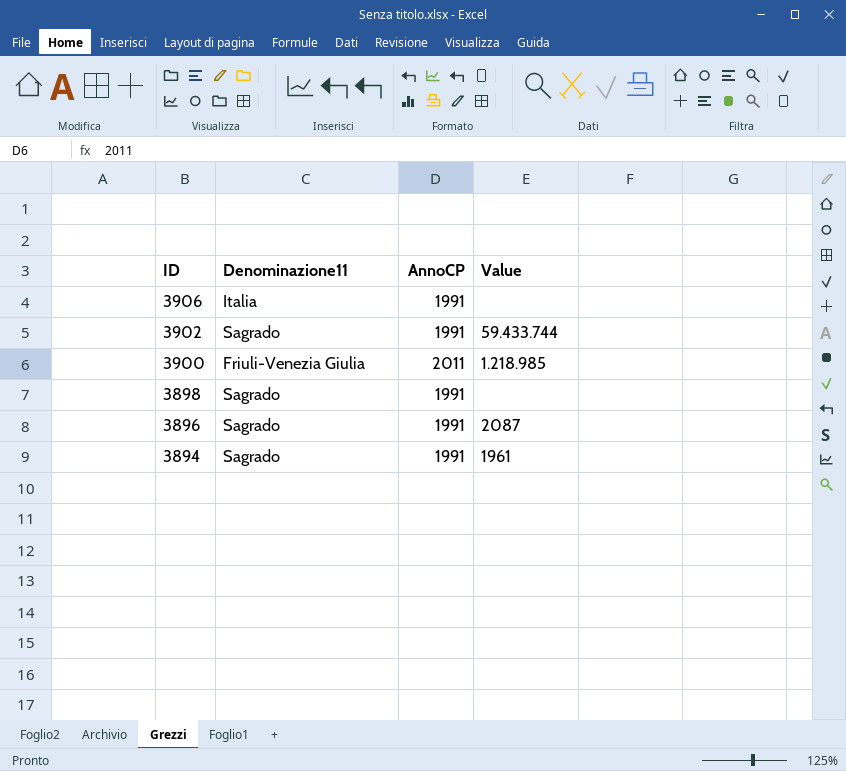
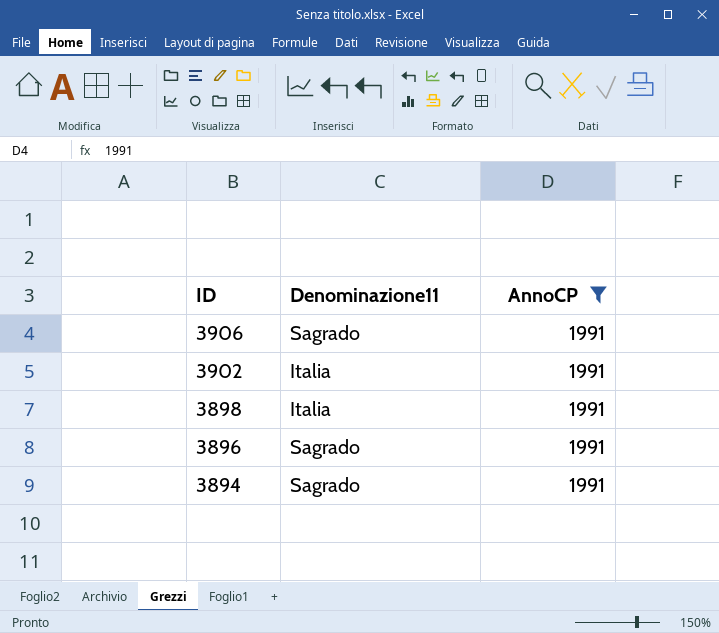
filter: none -> AnnoCP = 1991
column Value | position: 4 -> none
3906 | Denominazione11: Italia -> Sagrado
3902 | Denominazione11: Sagrado -> Italia
3898 | Denominazione11: Sagrado -> Italia

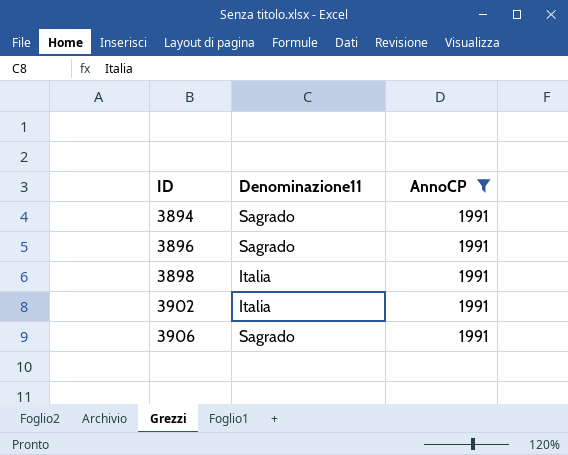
row order: ID descending -> ID ascending

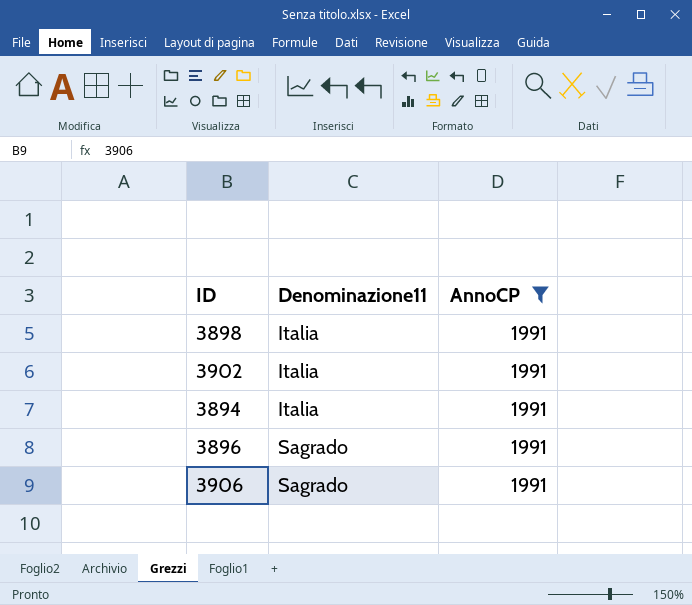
row order: ID ascending -> Denominazione11 ascending
3894 | Denominazione11: Sagrado -> Italia

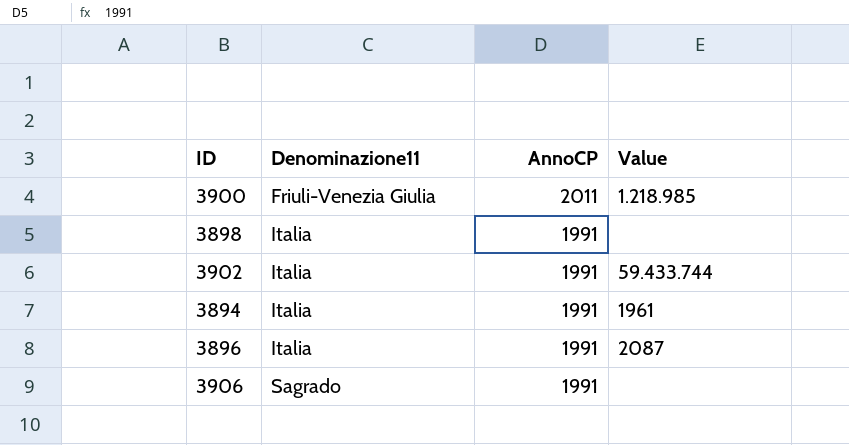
filter: AnnoCP = 1991 -> none
column Value | position: none -> 4
3896 | Denominazione11: Sagrado -> Italia

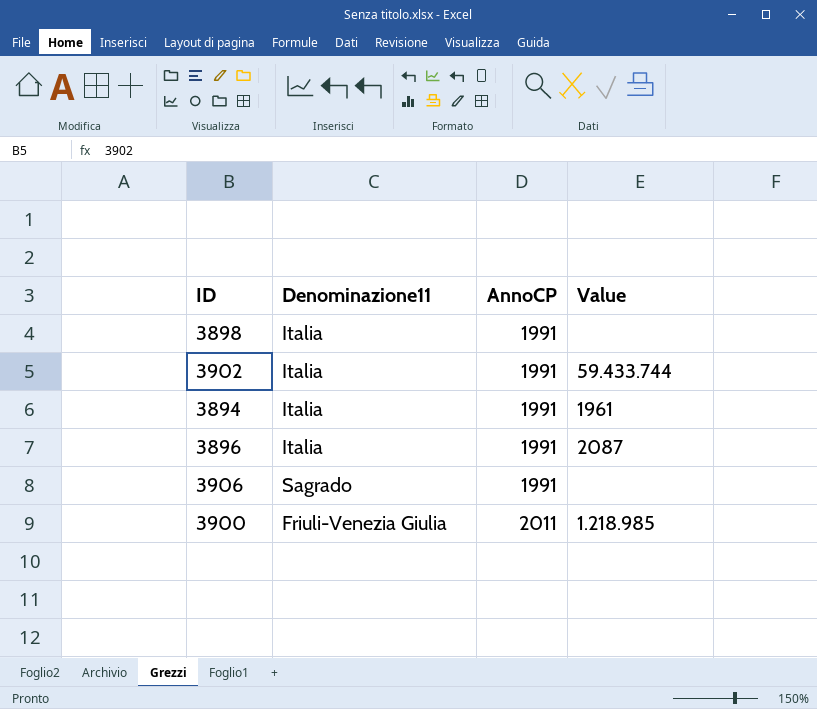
row order: Denominazione11 ascending -> AnnoCP ascending

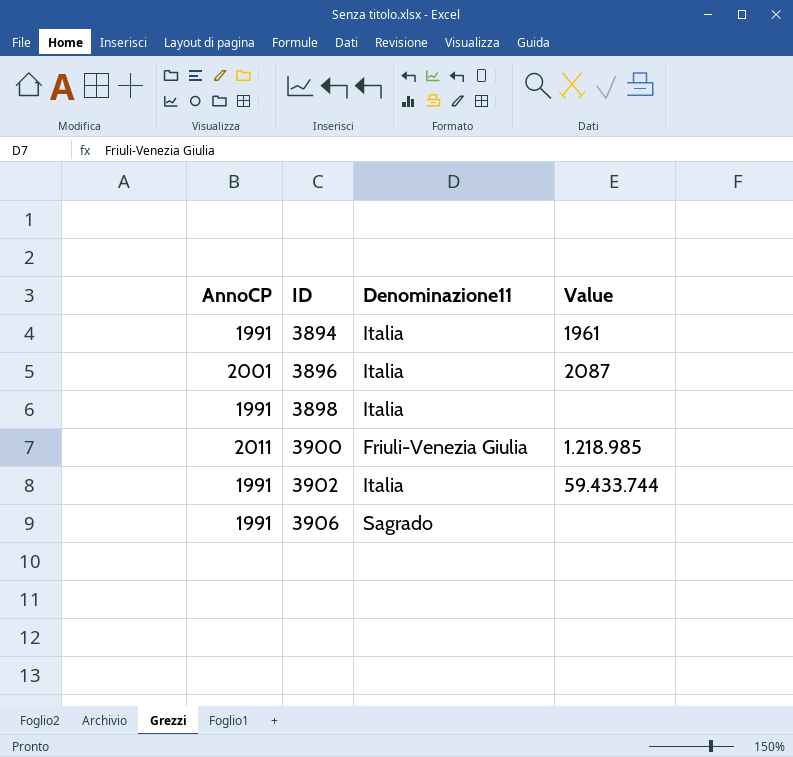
row order: AnnoCP ascending -> ID ascending
column AnnoCP | position: 3 -> 1
3896 | AnnoCP: 1991 -> 2001

